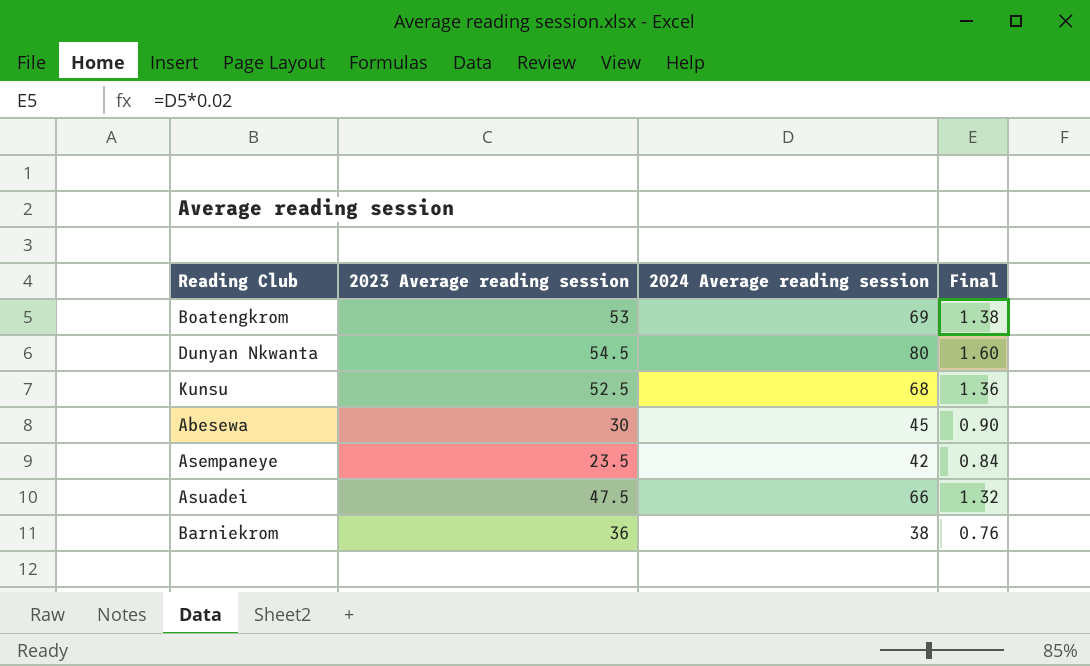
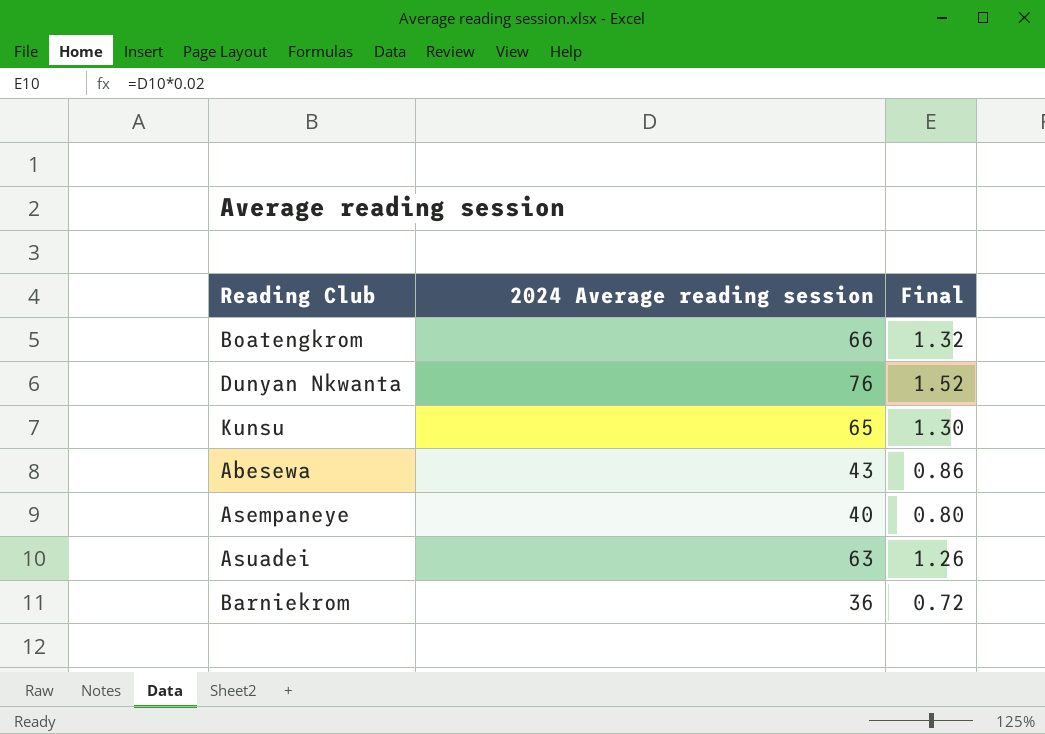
column 2023 Average reading session | position: 2 -> none
Boatengkrom | 2024 Average reading session: 69 -> 66
Boatengkrom | Final: 1.38 -> 1.32
Dunyan Nkwanta | 2024 Average reading session: 80 -> 76
Dunyan Nkwanta | Final: 1.60 -> 1.52
Kunsu | 2024 Average reading session: 68 -> 65
Kunsu | Final: 1.36 -> 1.30
Abesewa | 2024 Average reading session: 45 -> 43
Abesewa | Final: 0.90 -> 0.86
Asempaneye | 2024 Average reading session: 42 -> 40
Asempaneye | Final: 0.84 -> 0.80
Asuadei | 2024 Average reading session: 66 -> 63
Asuadei | Final: 1.32 -> 1.26
Barniekrom | 2024 Average reading session: 38 -> 36
Barniekrom | Final: 0.76 -> 0.72

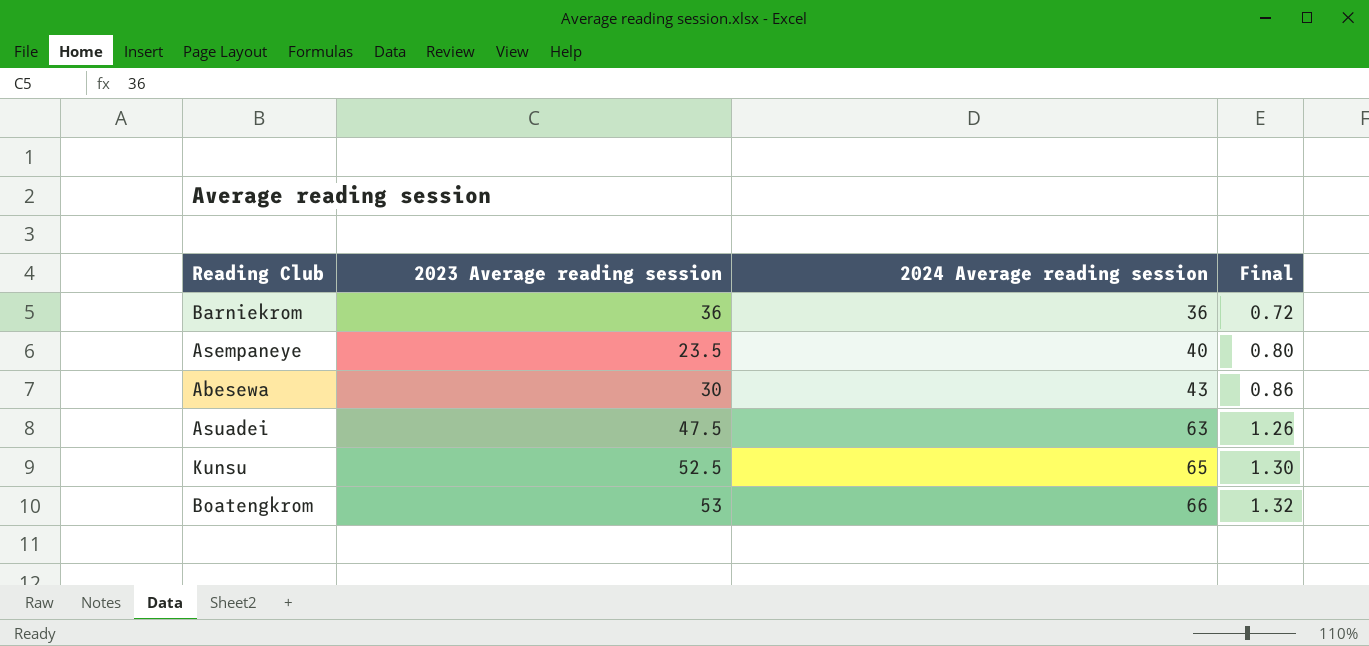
row order: none -> 2024 Average reading session ascending
column 2023 Average reading session | position: none -> 2
row Dunyan Nkwanta: 76 | 1.52 -> none

